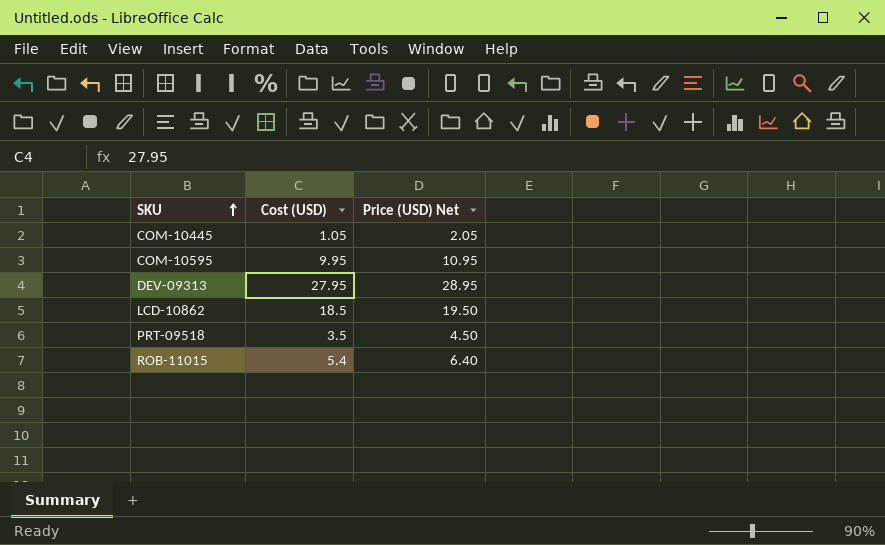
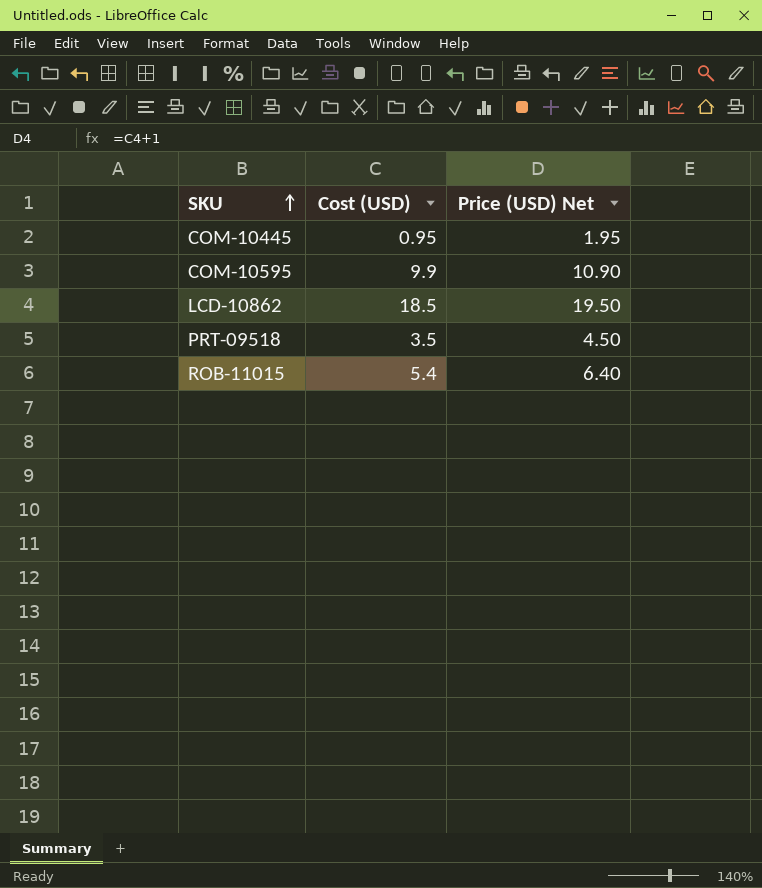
row DEV-09313: 27.95 | 28.95 -> none
COM-10445 | Cost (USD): 1.05 -> 0.95
COM-10445 | Price (USD) Net: 2.05 -> 1.95
COM-10595 | Cost (USD): 9.95 -> 9.9
COM-10595 | Price (USD) Net: 10.95 -> 10.90

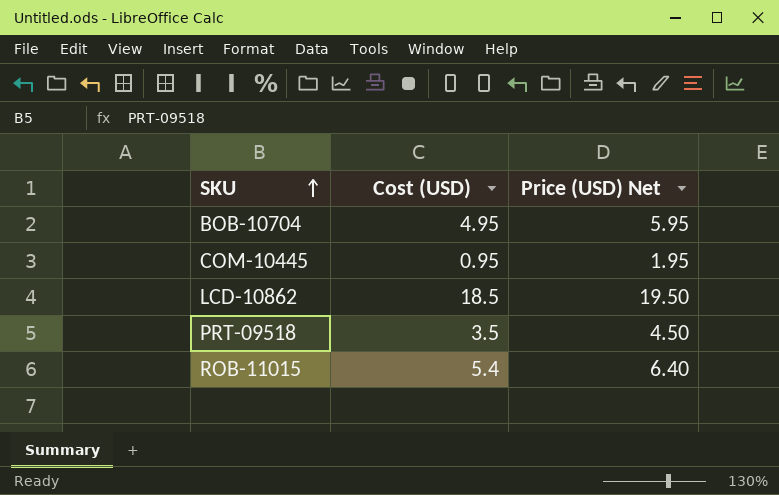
row COM-10595: 9.9 | 10.90 -> none
row BOB-10704: none -> 4.95 | 5.95

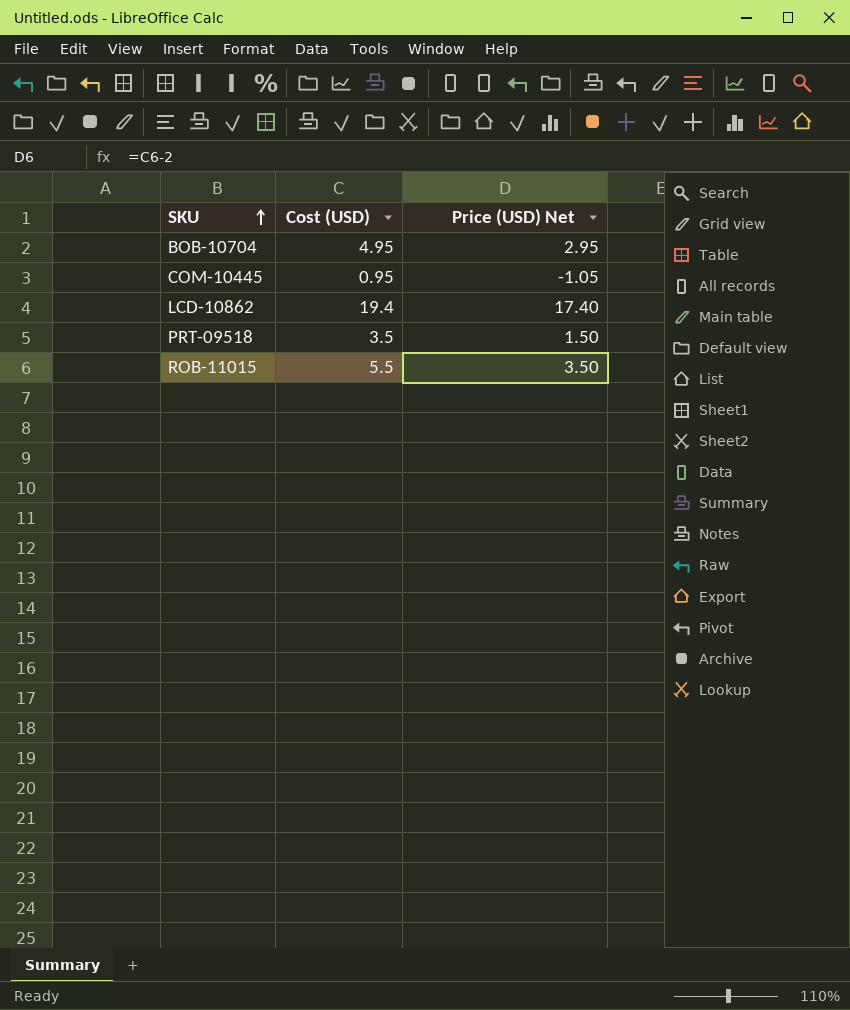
column Price (USD) Net | formula: [Cost (USD)] + 1 -> [Cost (USD)] - 2
LCD-10862 | Cost (USD): 18.5 -> 19.4
ROB-11015 | Cost (USD): 5.4 -> 5.5

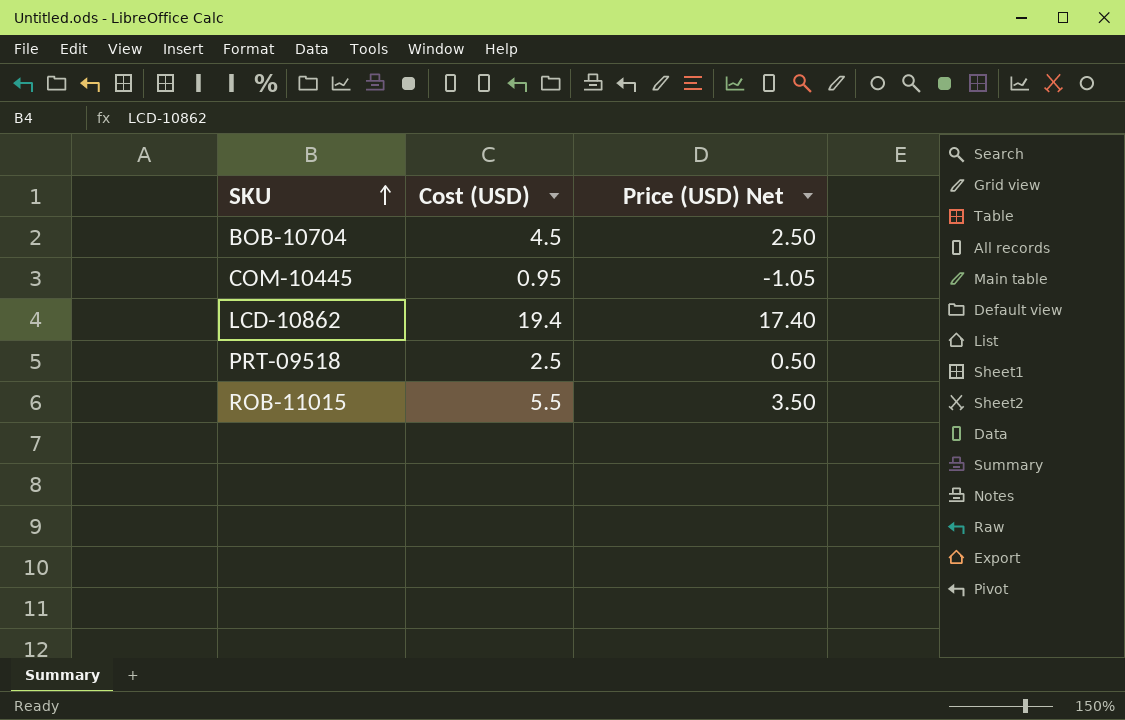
BOB-10704 | Cost (USD): 4.95 -> 4.5
BOB-10704 | Price (USD) Net: 2.95 -> 2.50
PRT-09518 | Cost (USD): 3.5 -> 2.5
PRT-09518 | Price (USD) Net: 1.50 -> 0.50

